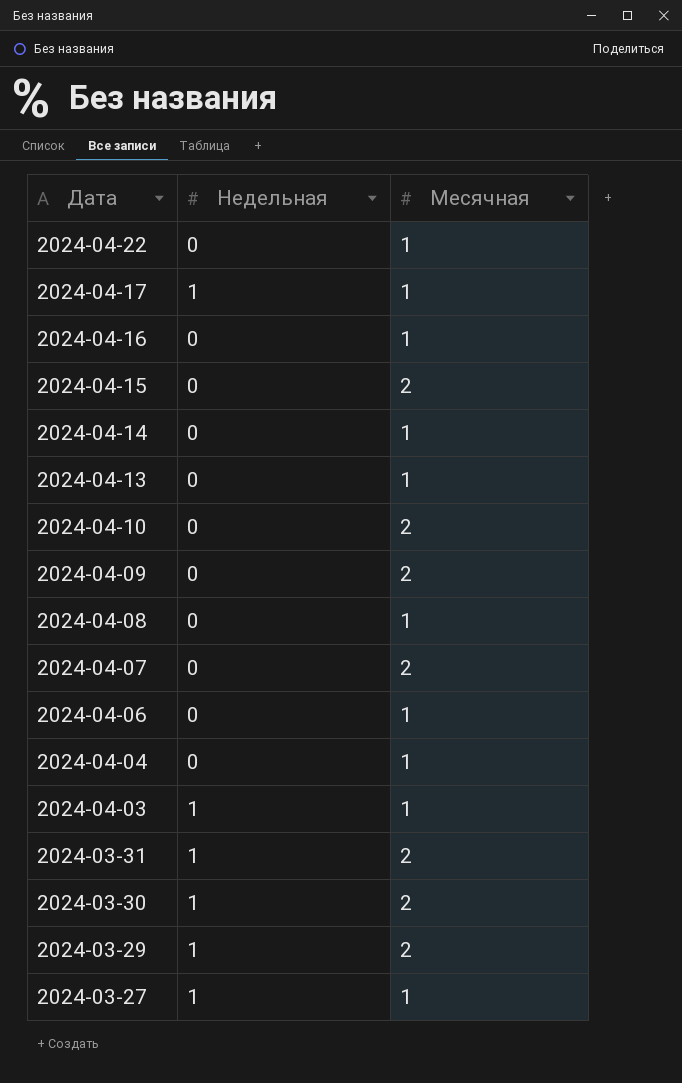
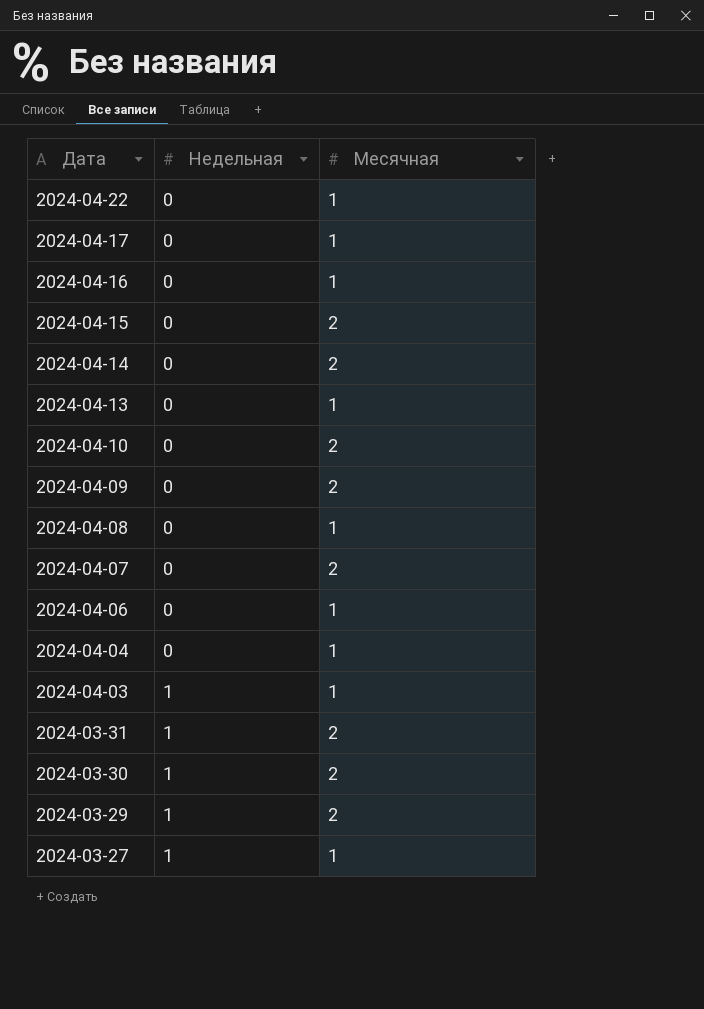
2024-04-17 | Недельная: 1 -> 0
2024-04-14 | Месячная: 1 -> 2

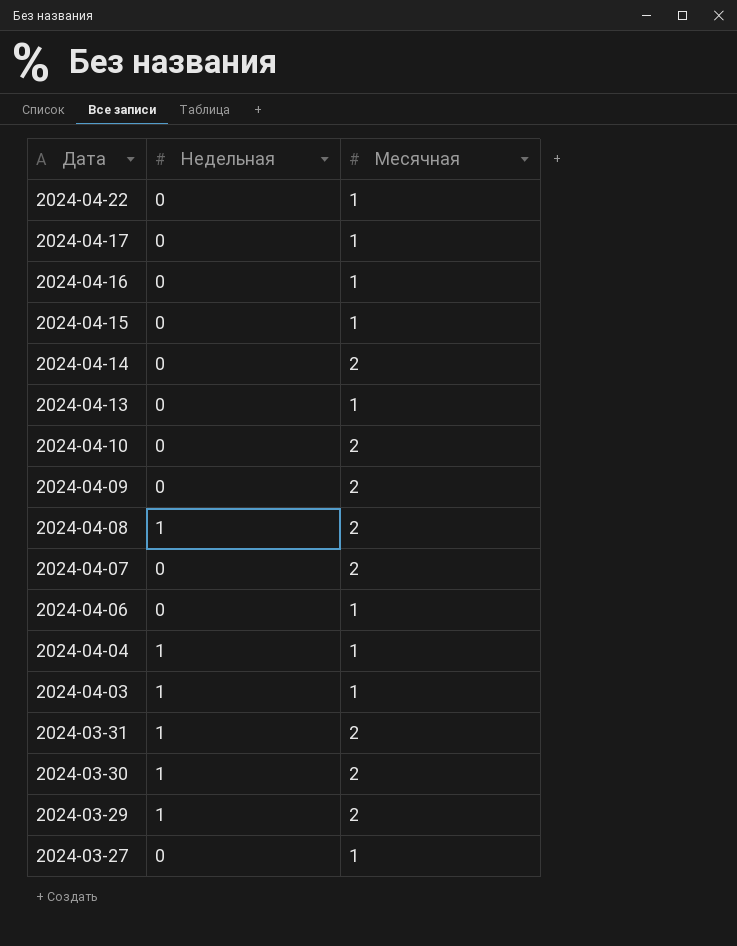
2024-04-15 | Месячная: 2 -> 1
2024-04-08 | Недельная: 0 -> 1
2024-04-08 | Месячная: 1 -> 2
2024-04-04 | Недельная: 0 -> 1
2024-03-27 | Недельная: 1 -> 0

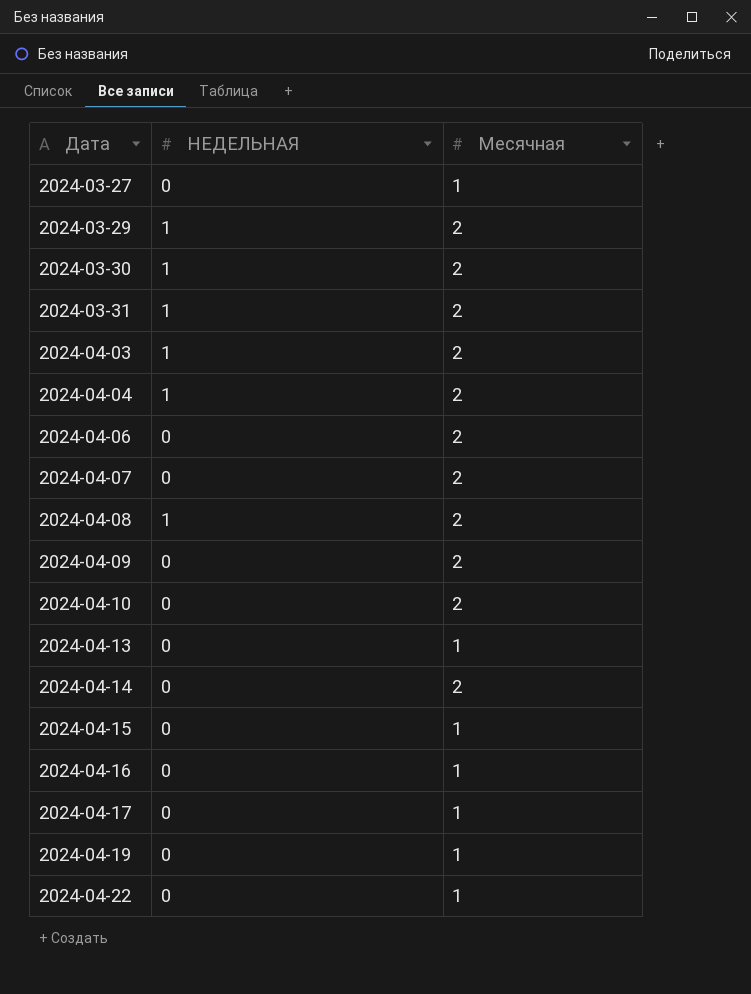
row order: Дата descending -> Дата ascending
column name: Недельная -> НЕДЕЛЬНАЯ
2024-04-03 | Месячная: 1 -> 2
2024-04-04 | Месячная: 1 -> 2
2024-04-06 | Месячная: 1 -> 2
row 2024-04-19: none -> 0 | 1

